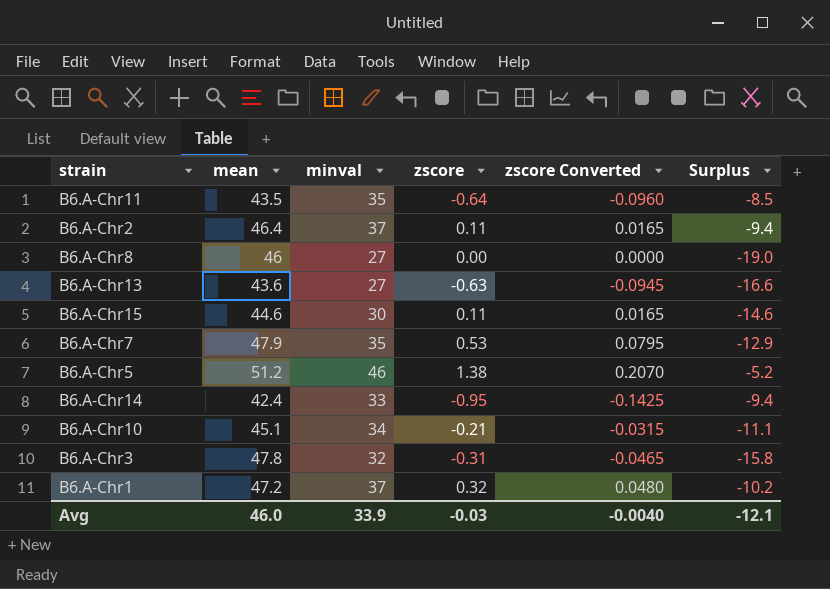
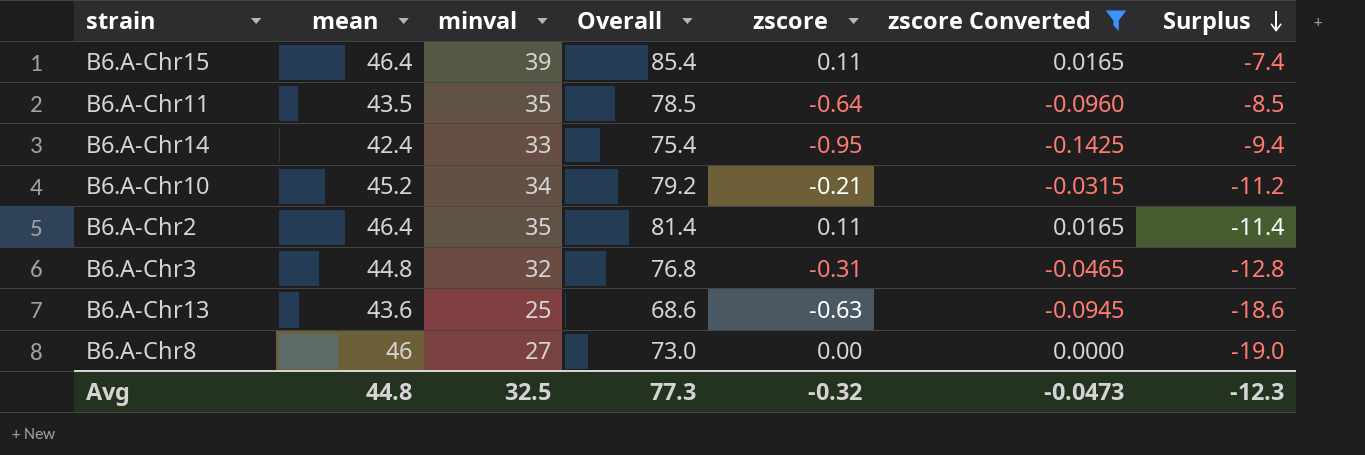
filter: none -> zscore Converted <= 0.0165
row order: none -> Surplus descending
column Overall | formula: none -> [mean] + [minval]
B6.A-Chr15 | mean: 44.6 -> 46.4
B6.A-Chr15 | minval: 30 -> 39
B6.A-Chr15 | Surplus: -14.6 -> -7.4
B6.A-Chr10 | mean: 45.1 -> 45.2
B6.A-Chr10 | Surplus: -11.1 -> -11.2
B6.A-Chr2 | minval: 37 -> 35
B6.A-Chr2 | Surplus: -9.4 -> -11.4
B6.A-Chr3 | mean: 47.8 -> 44.8
B6.A-Chr3 | Surplus: -15.8 -> -12.8
B6.A-Chr13 | minval: 27 -> 25
B6.A-Chr13 | Surplus: -16.6 -> -18.6
Avg | mean: 46.0 -> 44.8
Avg | minval: 33.9 -> 32.5
Avg | zscore: -0.03 -> -0.32
Avg | zscore Converted: -0.0040 -> -0.0473
Avg | Surplus: -12.1 -> -12.3

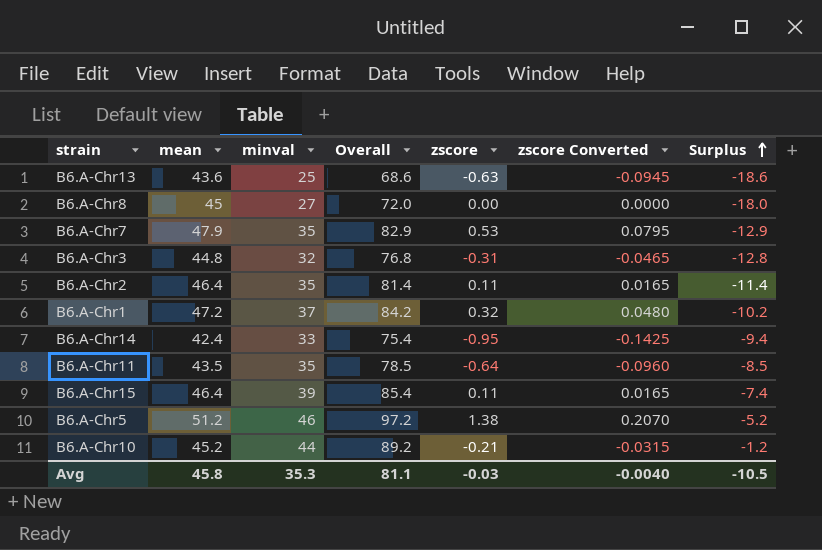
filter: zscore Converted <= 0.0165 -> none
row order: Surplus descending -> Surplus ascending
B6.A-Chr8 | mean: 46 -> 45
B6.A-Chr8 | Overall: 73.0 -> 72.0
B6.A-Chr8 | Surplus: -19.0 -> -18.0
B6.A-Chr10 | minval: 34 -> 44
B6.A-Chr10 | Overall: 79.2 -> 89.2
B6.A-Chr10 | Surplus: -11.2 -> -1.2
Avg | mean: 44.8 -> 45.8
Avg | minval: 32.5 -> 35.3
Avg | Overall: 77.3 -> 81.1
Avg | zscore: -0.32 -> -0.03
Avg | zscore Converted: -0.0473 -> -0.0040
Avg | Surplus: -12.3 -> -10.5

